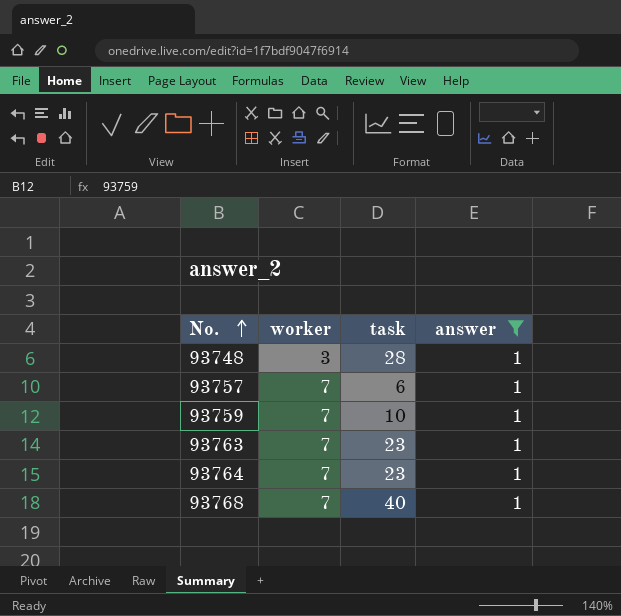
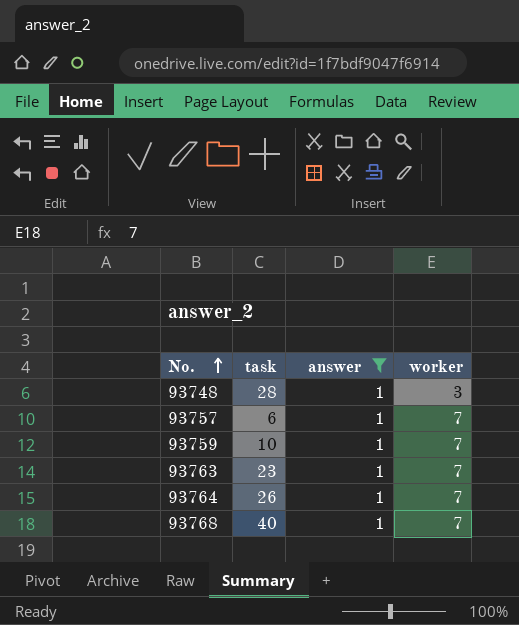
column worker | position: 2 -> 4
93764 | task: 23 -> 26

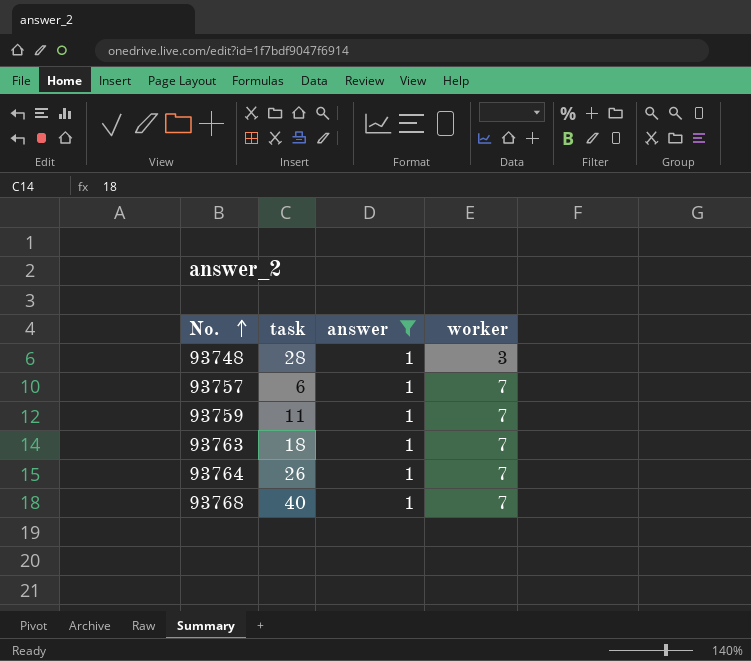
93759 | task: 10 -> 11
93763 | task: 23 -> 18

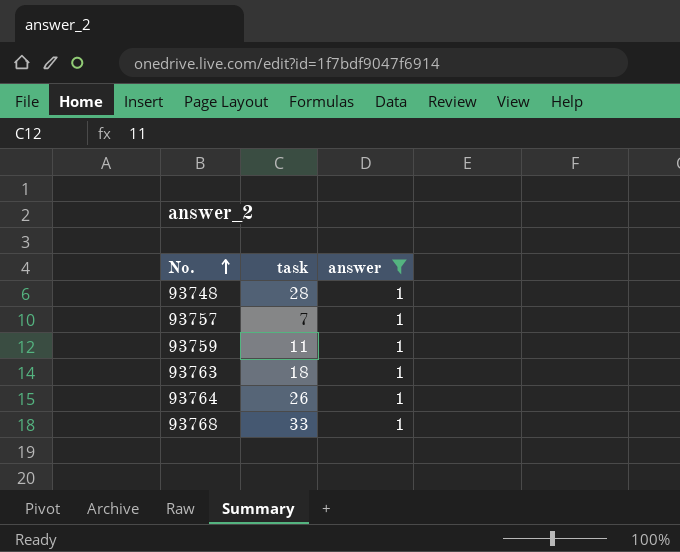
column worker | position: 4 -> none
93757 | task: 6 -> 7
93768 | task: 40 -> 33

